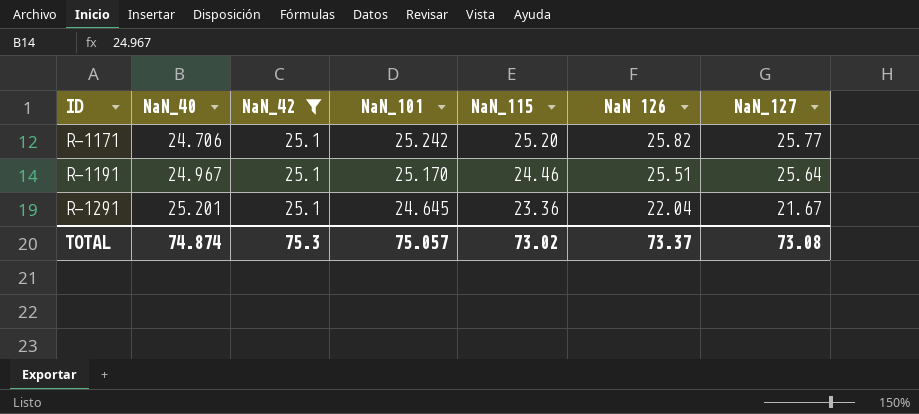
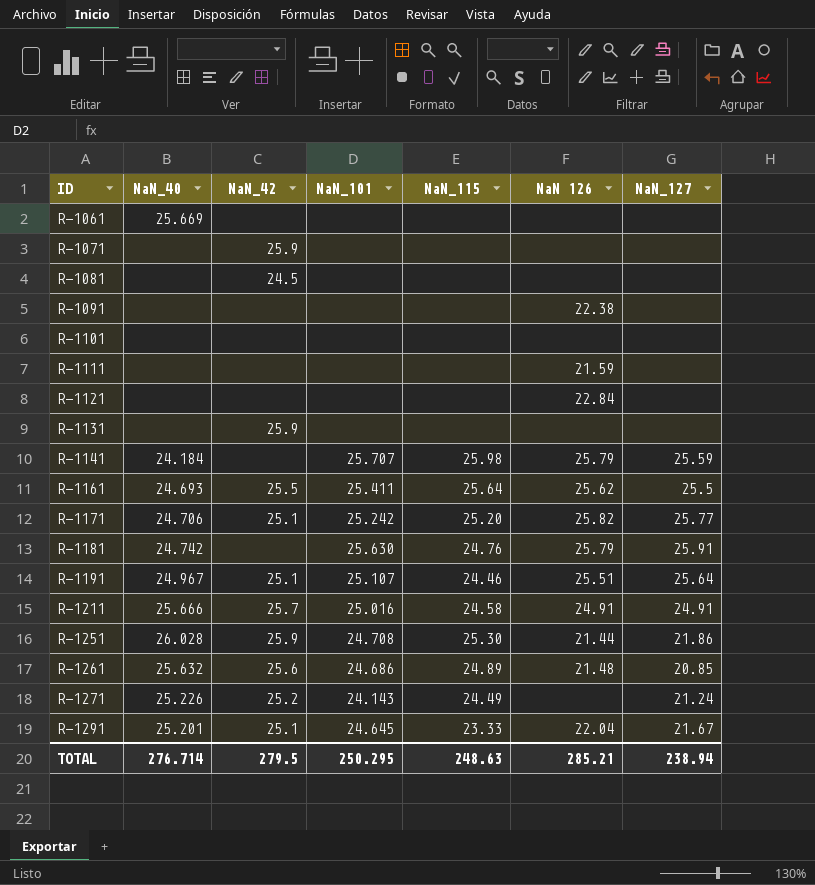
filter: NaN_42 = 25.1 -> none
R-1191 | NaN_101: 25.170 -> 25.107
R-1291 | NaN_115: 23.36 -> 23.33
TOTAL | NaN_40: 74.874 -> 276.714
TOTAL | NaN_42: 75.3 -> 279.5
TOTAL | NaN_101: 75.057 -> 250.295
TOTAL | NaN_115: 73.02 -> 248.63
TOTAL | NaN 126: 73.37 -> 285.21
TOTAL | NaN_127: 73.08 -> 238.94

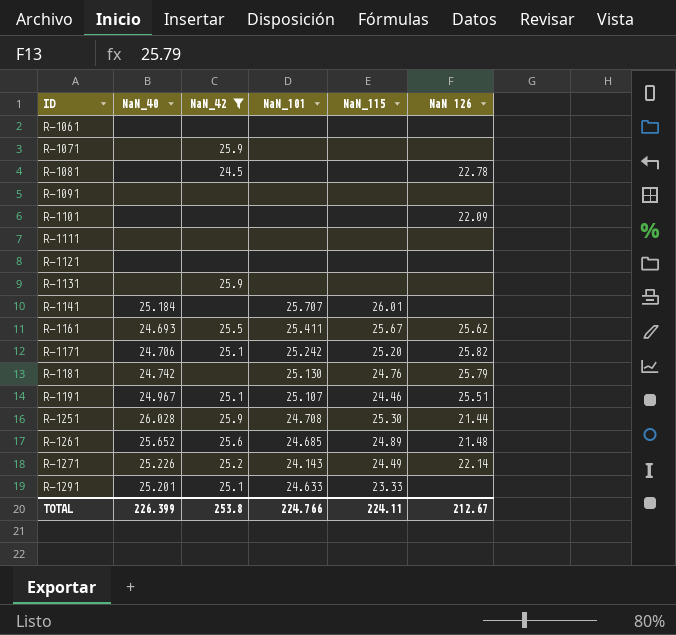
filter: none -> NaN_42 != 25.7
column NaN_127 | position: 7 -> none
R-1061 | NaN_40: 25.669 -> none
R-1081 | NaN 126: none -> 22.78
R-1091 | NaN 126: 22.38 -> none
R-1101 | NaN 126: none -> 22.09
R-1111 | NaN 126: 21.59 -> none
R-1121 | NaN 126: 22.84 -> none
R-1141 | NaN_40: 24.184 -> 25.184
R-1141 | NaN_115: 25.98 -> 26.01
R-1141 | NaN 126: 25.79 -> none
R-1161 | NaN_115: 25.64 -> 25.67
R-1181 | NaN_101: 25.630 -> 25.130
R-1261 | NaN_40: 25.632 -> 25.652
R-1261 | NaN_101: 24.686 -> 24.685
R-1271 | NaN 126: none -> 22.14
R-1291 | NaN_101: 24.645 -> 24.633
R-1291 | NaN 126: 22.04 -> none
TOTAL | NaN_40: 276.714 -> 226.399
TOTAL | NaN_42: 279.5 -> 253.8
TOTAL | NaN_101: 250.295 -> 224.766
TOTAL | NaN_115: 248.63 -> 224.11
TOTAL | NaN 126: 285.21 -> 212.67

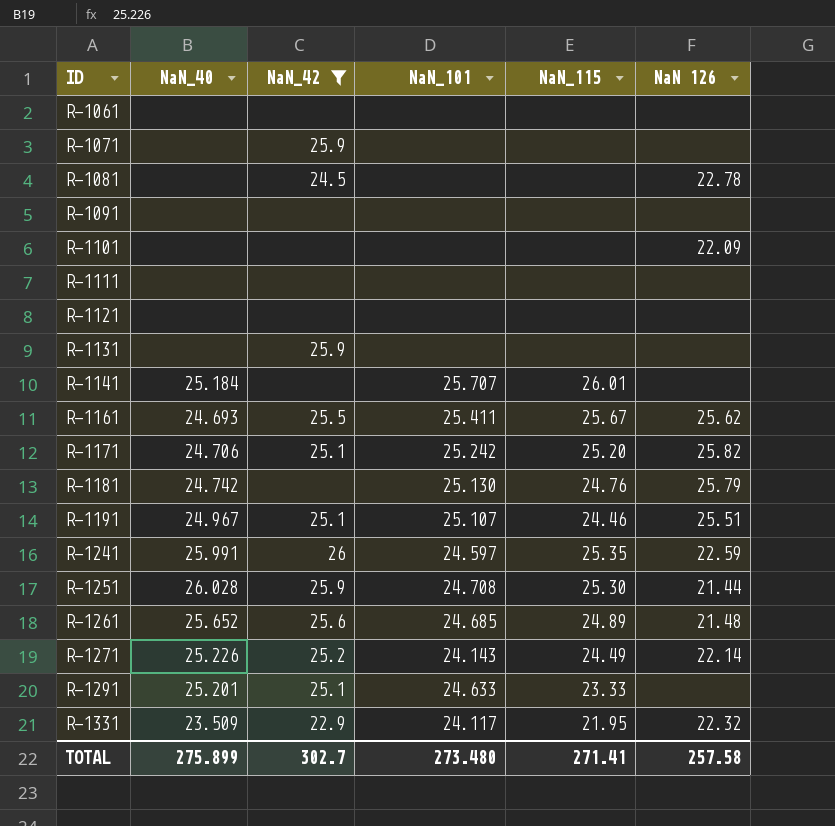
row R-1241: none -> 25.991 | 26 | 24.597 | 25.35 | 22.59
row R-1331: none -> 23.509 | 22.9 | 24.117 | 21.95 | 22.32
TOTAL | NaN_40: 226.399 -> 275.899
TOTAL | NaN_42: 253.8 -> 302.7
TOTAL | NaN_101: 224.766 -> 273.480
TOTAL | NaN_115: 224.11 -> 271.41
TOTAL | NaN 126: 212.67 -> 257.58

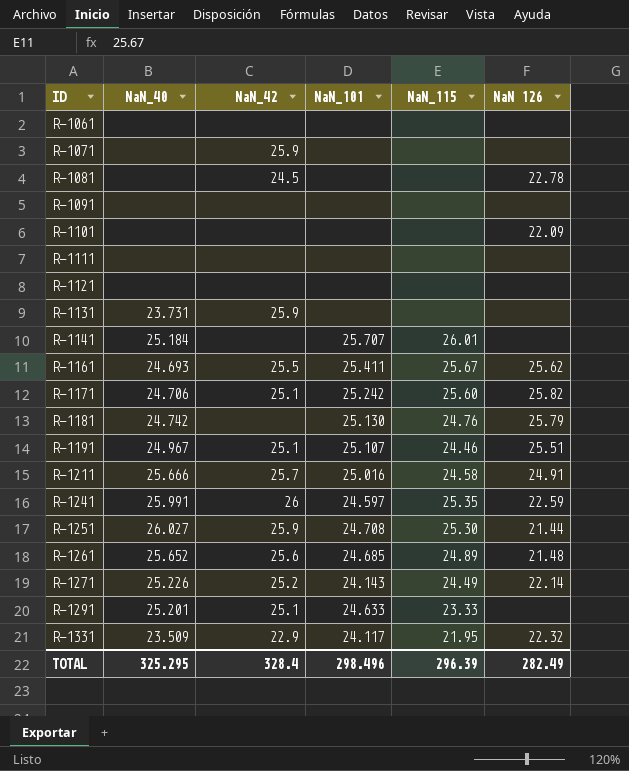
filter: NaN_42 != 25.7 -> none
R-1131 | NaN_40: none -> 23.731
R-1171 | NaN_115: 25.20 -> 25.60
R-1251 | NaN_40: 26.028 -> 26.027
TOTAL | NaN_40: 275.899 -> 325.295
TOTAL | NaN_42: 302.7 -> 328.4
TOTAL | NaN_101: 273.480 -> 298.496
TOTAL | NaN_115: 271.41 -> 296.39
TOTAL | NaN 126: 257.58 -> 282.49

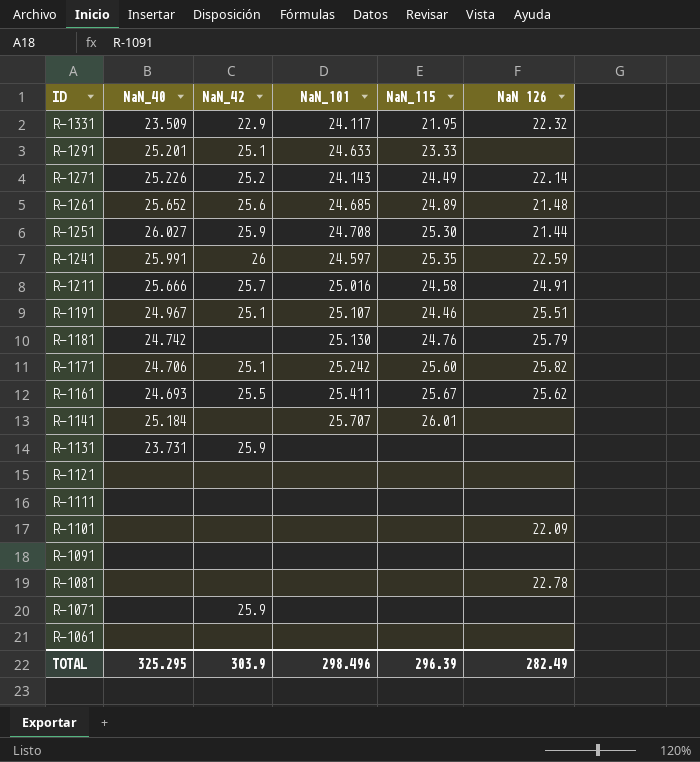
row order: ID ascending -> ID descending
R-1081 | NaN_42: 24.5 -> none
TOTAL | NaN_42: 328.4 -> 303.9

